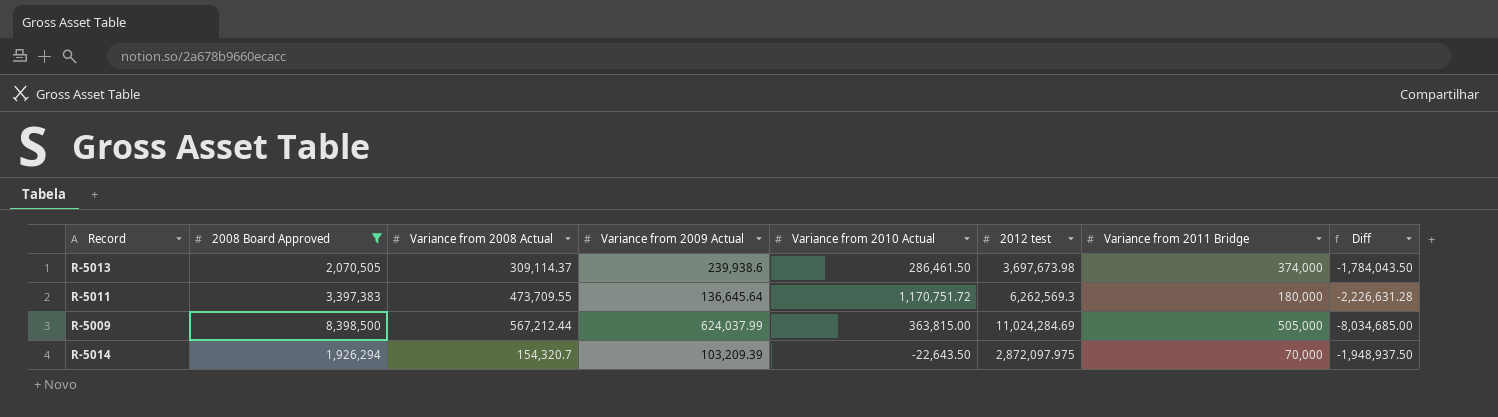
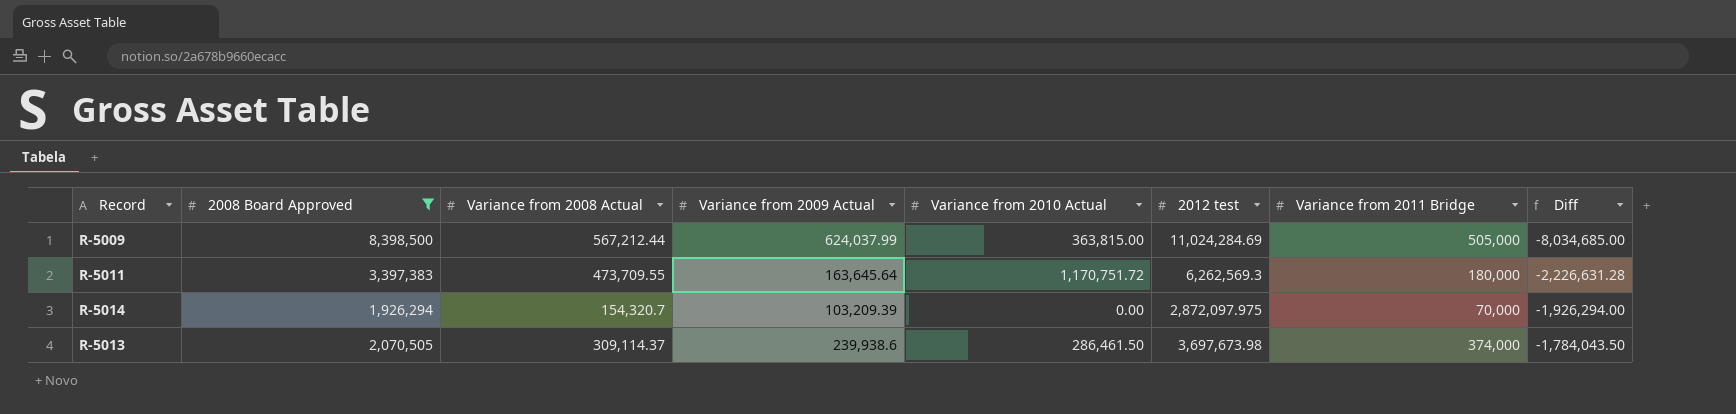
row order: none -> Diff ascending
R-5011 | Variance from 2009 Actual: 136,645.64 -> 163,645.64
R-5014 | Variance from 2010 Actual: -22,643.50 -> 0.00
R-5014 | Diff: -1,948,937.50 -> -1,926,294.00

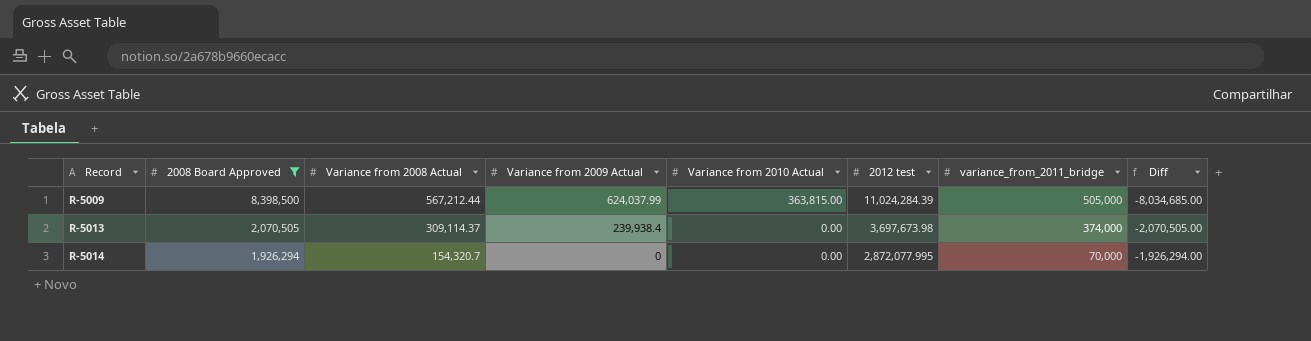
row order: Diff ascending -> Record ascending
column name: Variance from 2011 Bridge -> variance_from_2011_bridge
row R-5011: 3,397,383 | 473,709.55 | 163,645.64 | 1,170,751.72 | 6,262,569.3 | 180,000 | -2,226,631.28 -> none
R-5009 | 2012 test: 11,024,284.69 -> 11,024,284.39
R-5013 | Variance from 2009 Actual: 239,938.6 -> 239,938.4
R-5013 | Variance from 2010 Actual: 286,461.50 -> 0.00
R-5013 | Diff: -1,784,043.50 -> -2,070,505.00
R-5014 | Variance from 2009 Actual: 103,209.39 -> 0
R-5014 | 2012 test: 2,872,097.975 -> 2,872,077.995

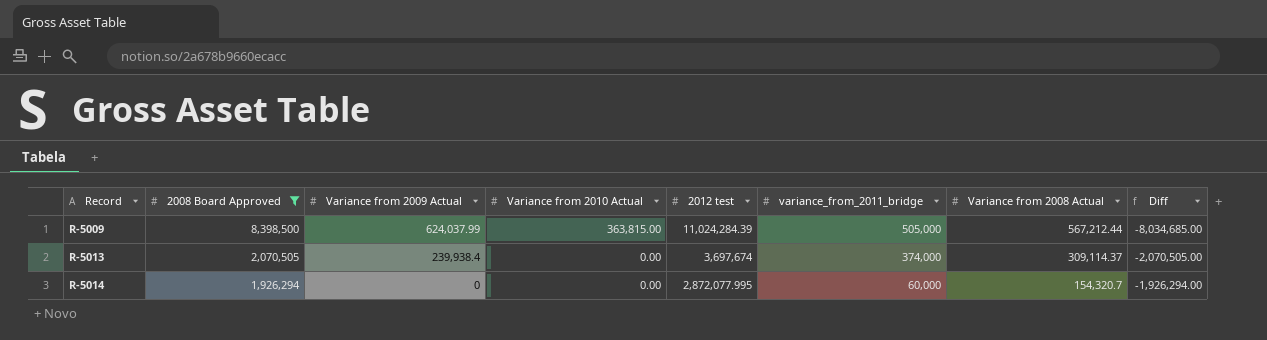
column Variance from 2008 Actual | position: 3 -> 7
R-5013 | 2012 test: 3,697,673.98 -> 3,697,674
R-5014 | variance_from_2011_bridge: 70,000 -> 60,000

